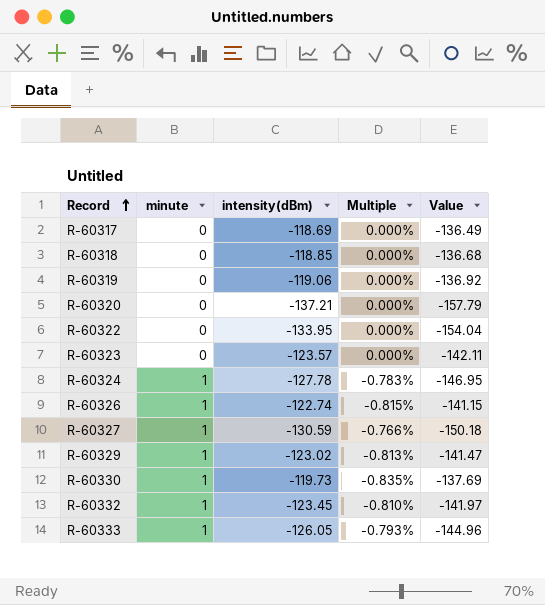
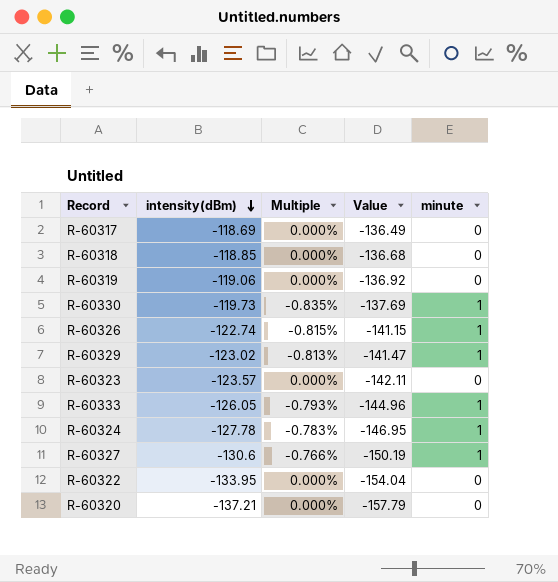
row order: Record ascending -> intensity(dBm) descending
column minute | position: 2 -> 5
row R-60332: 1 | -123.45 | -0.810% | -141.97 -> none
R-60327 | intensity(dBm): -130.59 -> -130.6
R-60327 | Value: -150.18 -> -150.19

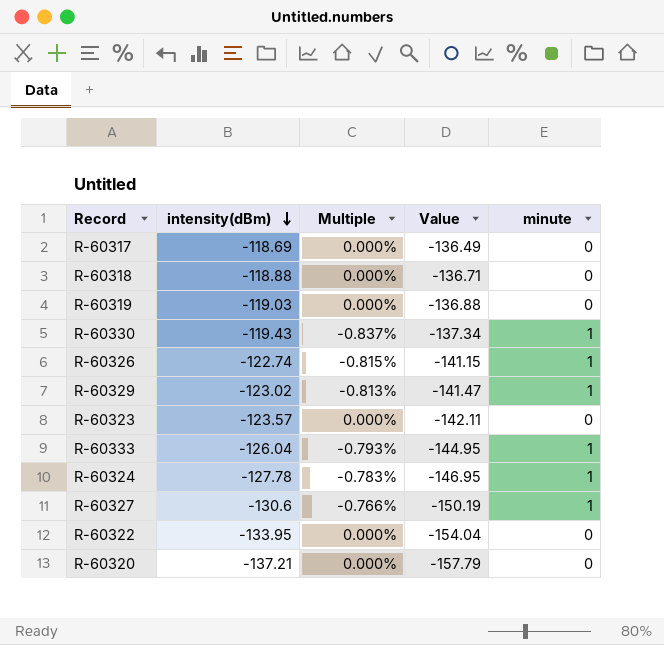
R-60318 | intensity(dBm): -118.85 -> -118.88
R-60318 | Value: -136.68 -> -136.71
R-60319 | intensity(dBm): -119.06 -> -119.03
R-60319 | Value: -136.92 -> -136.88
R-60330 | intensity(dBm): -119.73 -> -119.43
R-60330 | Multiple: -0.835% -> -0.837%
R-60330 | Value: -137.69 -> -137.34
R-60333 | intensity(dBm): -126.05 -> -126.04
R-60333 | Value: -144.96 -> -144.95

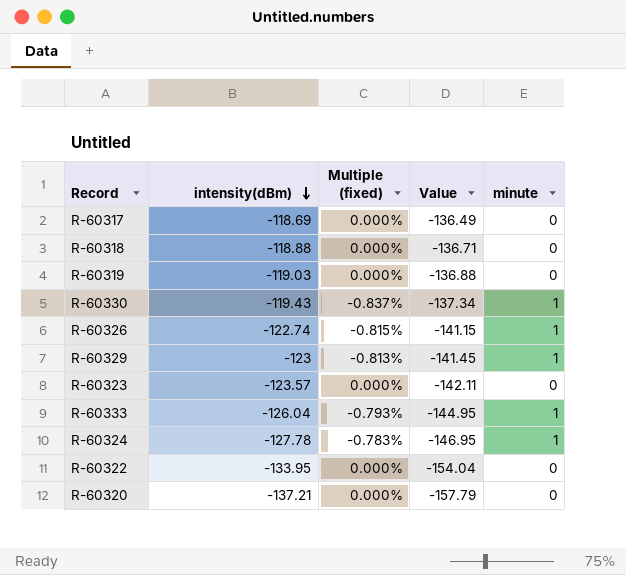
column name: Multiple -> Multiple (fixed)
row R-60327: -130.6 | -0.766% | -150.19 | 1 -> none
R-60329 | intensity(dBm): -123.02 -> -123
R-60329 | Value: -141.47 -> -141.45

